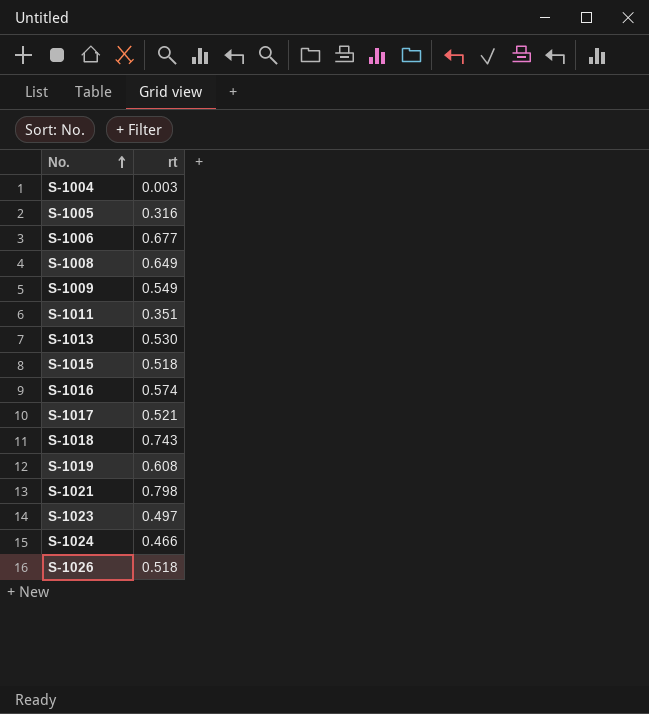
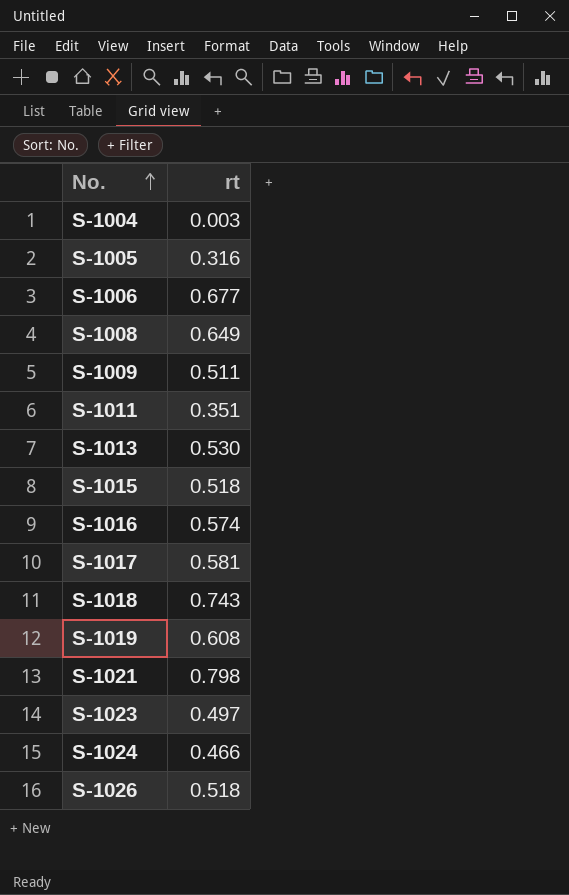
S-1009 | rt: 0.549 -> 0.511
S-1017 | rt: 0.521 -> 0.581

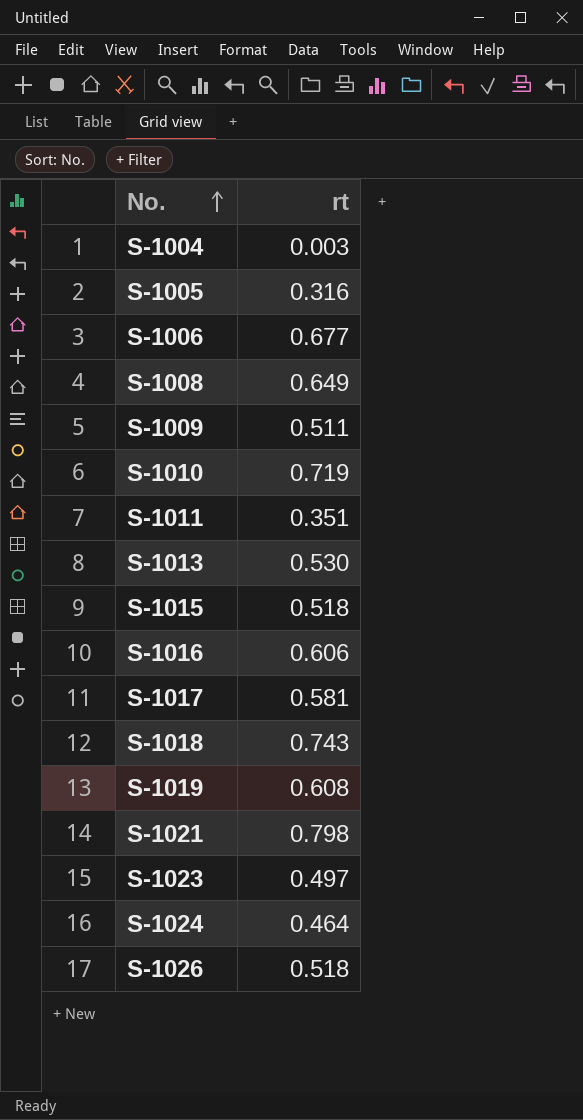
row S-1010: none -> 0.719
S-1016 | rt: 0.574 -> 0.606
S-1024 | rt: 0.466 -> 0.464

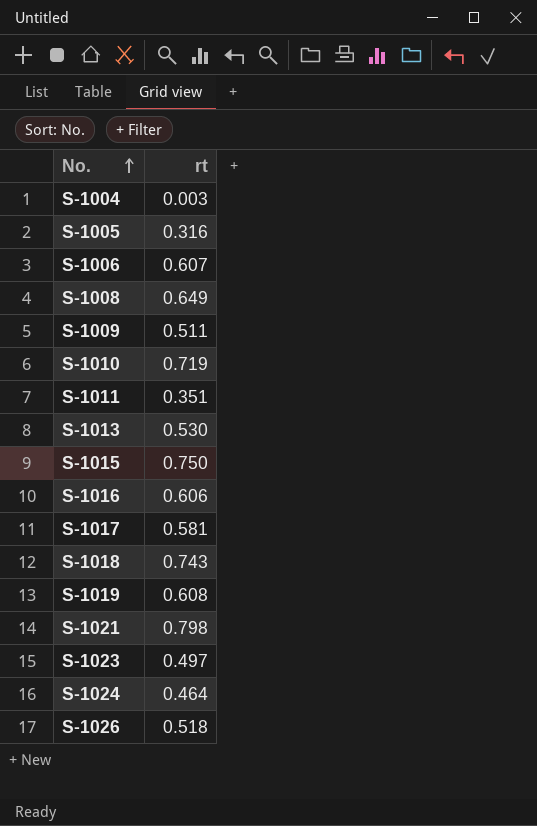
S-1006 | rt: 0.677 -> 0.607
S-1015 | rt: 0.518 -> 0.750

